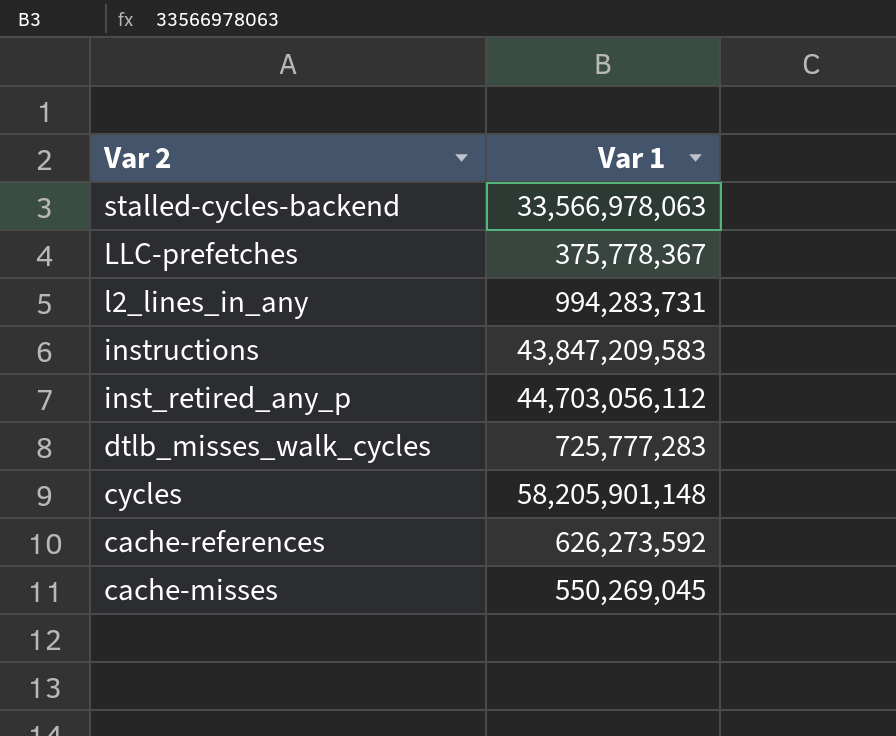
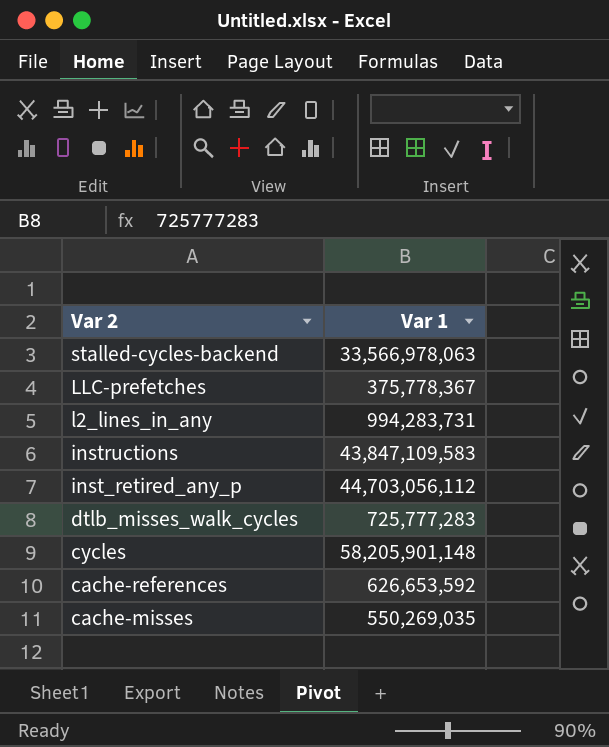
instructions | Var 1: 43,847,209,583 -> 43,847,109,583
cache-references | Var 1: 626,273,592 -> 626,653,592
cache-misses | Var 1: 550,269,045 -> 550,269,035

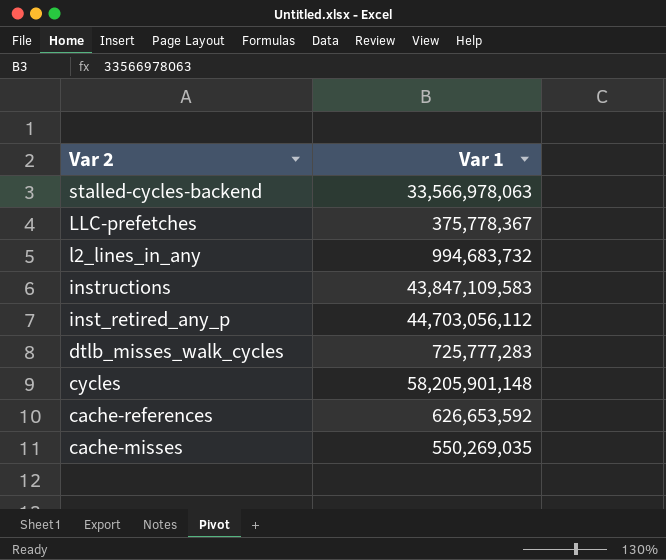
l2_lines_in_any | Var 1: 994,283,731 -> 994,683,732

